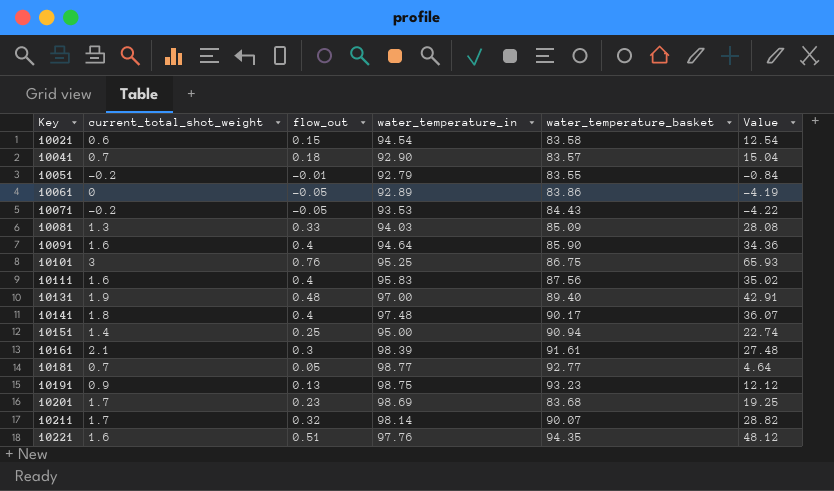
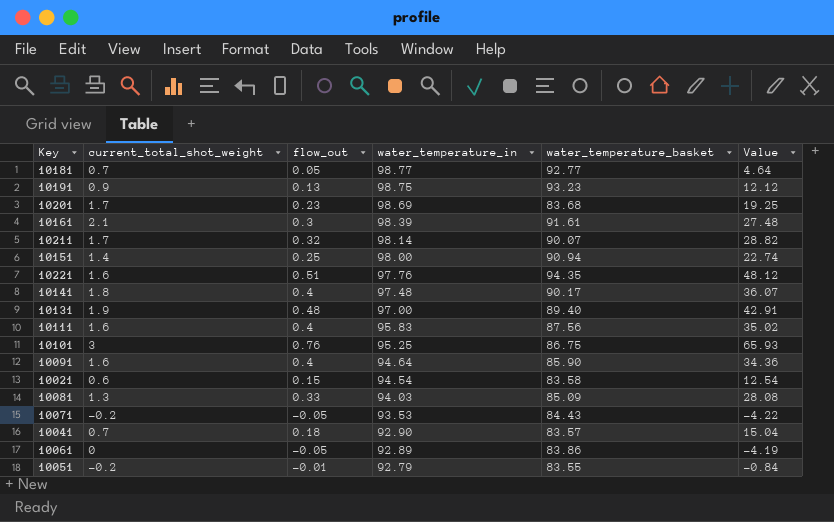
row order: Key ascending -> water_temperature_in descending
10151 | water_temperature_in: 95.00 -> 98.00

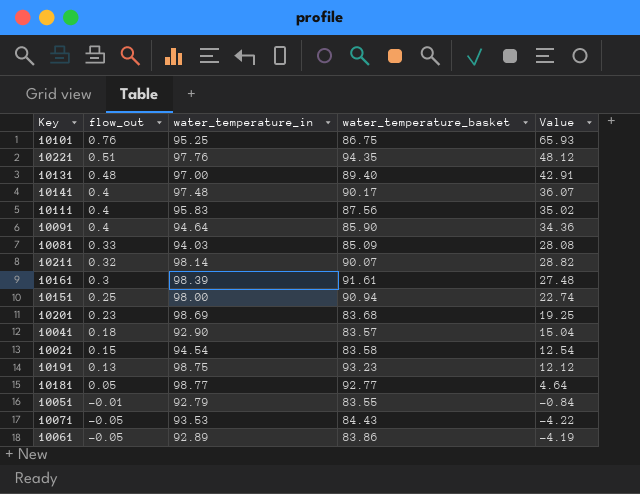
row order: water_temperature_in descending -> flow_out descending
column current_total_shot_weight | position: 2 -> none

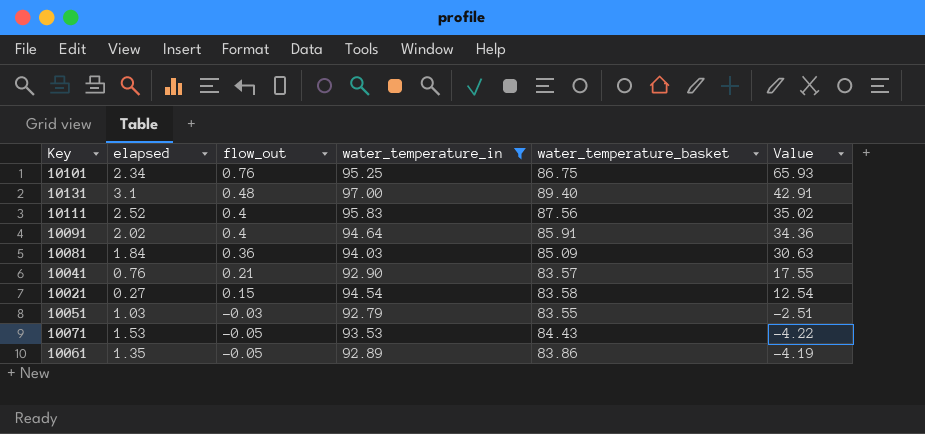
filter: none -> water_temperature_in <= 97.00
column elapsed | position: none -> 2
10091 | water_temperature_basket: 85.90 -> 85.91
10081 | flow_out: 0.33 -> 0.36
10081 | Value: 28.08 -> 30.63
10041 | flow_out: 0.18 -> 0.21
10041 | Value: 15.04 -> 17.55
10051 | flow_out: -0.01 -> -0.03
10051 | Value: -0.84 -> -2.51

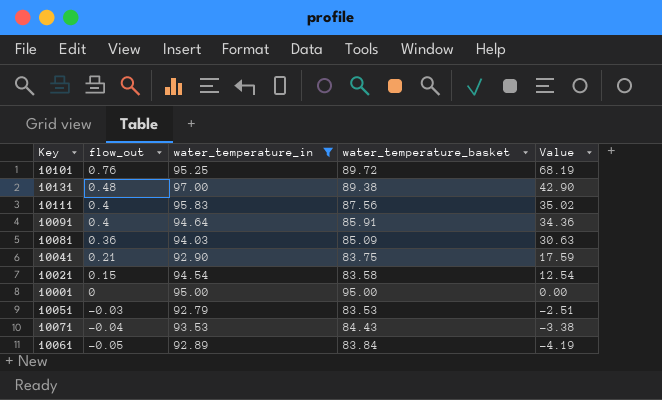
column elapsed | position: 2 -> none
10101 | water_temperature_basket: 86.75 -> 89.72
10101 | Value: 65.93 -> 68.19
10131 | water_temperature_basket: 89.40 -> 89.38
10131 | Value: 42.91 -> 42.90
10041 | water_temperature_basket: 83.57 -> 83.75
10041 | Value: 17.55 -> 17.59
row 10001: none -> 0 | 95.00 | 95.00 | 0.00
10051 | water_temperature_basket: 83.55 -> 83.53
10071 | flow_out: -0.05 -> -0.04
10071 | Value: -4.22 -> -3.38
10061 | water_temperature_basket: 83.86 -> 83.84

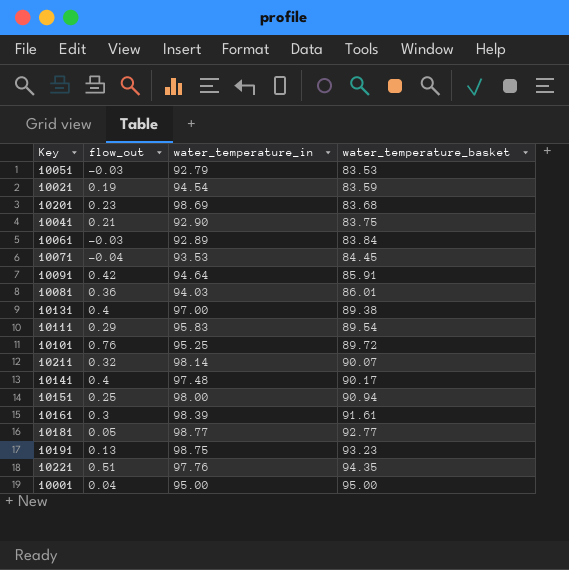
filter: water_temperature_in <= 97.00 -> none
row order: flow_out descending -> water_temperature_basket ascending
column Value | formula: [flow_out] * [water_temperature_basket] -> none
10021 | flow_out: 0.15 -> 0.19
10021 | water_temperature_basket: 83.58 -> 83.59
10061 | flow_out: -0.05 -> -0.03
10071 | water_temperature_basket: 84.43 -> 84.45
10091 | flow_out: 0.4 -> 0.42
10081 | water_temperature_basket: 85.09 -> 86.01
10131 | flow_out: 0.48 -> 0.4
10111 | flow_out: 0.4 -> 0.29
10111 | water_temperature_basket: 87.56 -> 89.54
10001 | flow_out: 0 -> 0.04

